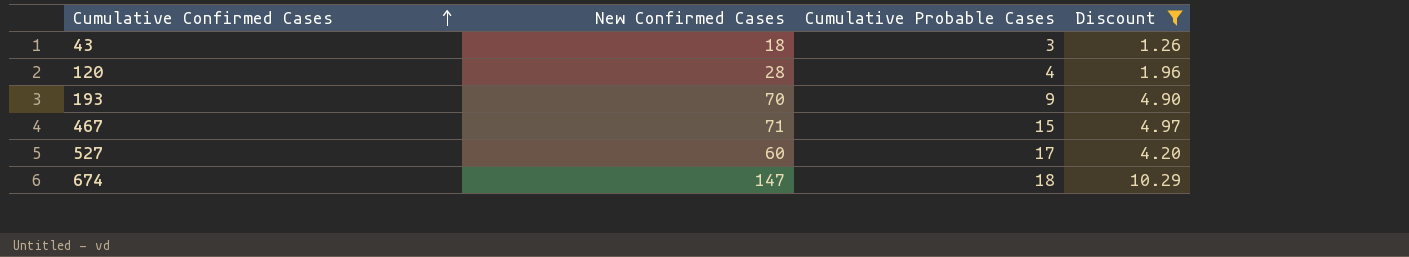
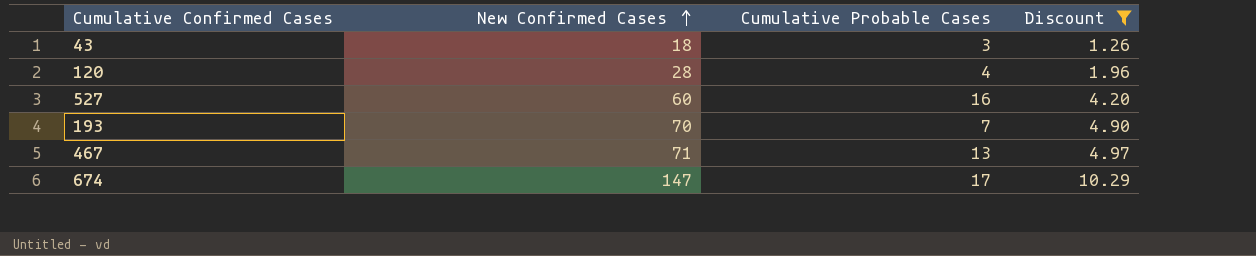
row order: Cumulative Confirmed Cases ascending -> New Confirmed Cases ascending
527 | Cumulative Probable Cases: 17 -> 16
193 | Cumulative Probable Cases: 9 -> 7
467 | Cumulative Probable Cases: 15 -> 13
674 | Cumulative Probable Cases: 18 -> 17

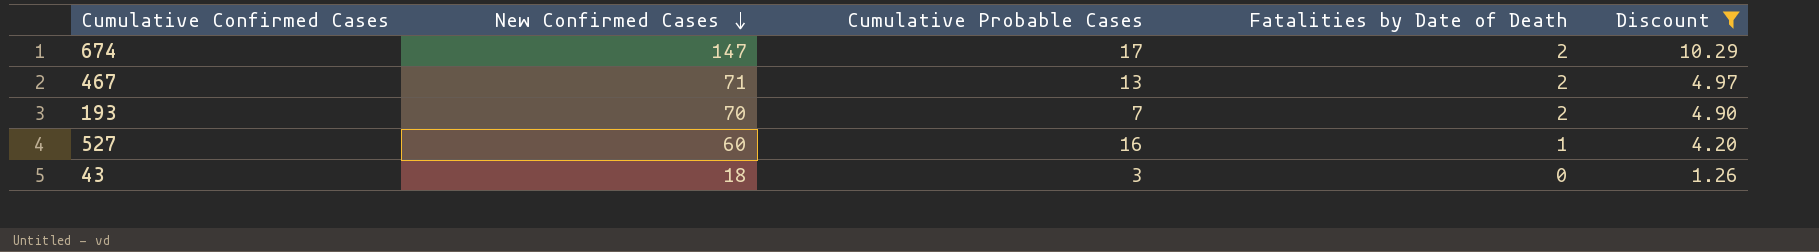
row order: New Confirmed Cases ascending -> New Confirmed Cases descending
column Fatalities by Date of Death | position: none -> 4
row 120: 28 | 4 | 1.96 -> none

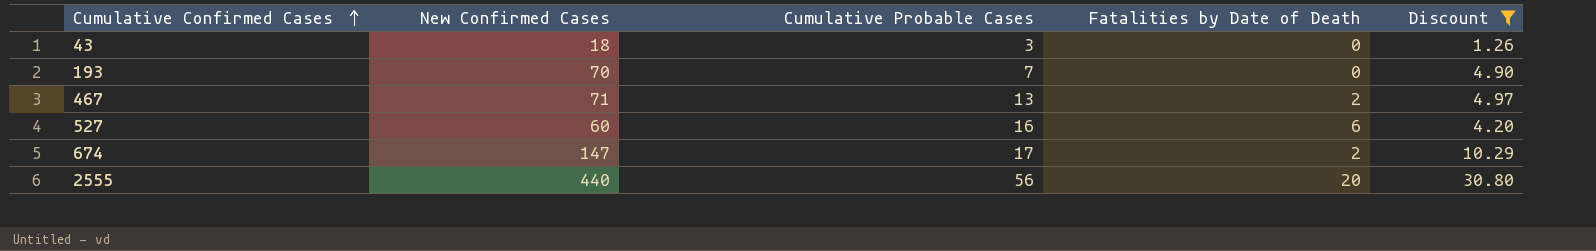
row order: New Confirmed Cases descending -> Cumulative Confirmed Cases ascending
193 | Fatalities by Date of Death: 2 -> 0
527 | Fatalities by Date of Death: 1 -> 6
row 2555: none -> 440 | 56 | 20 | 30.80

